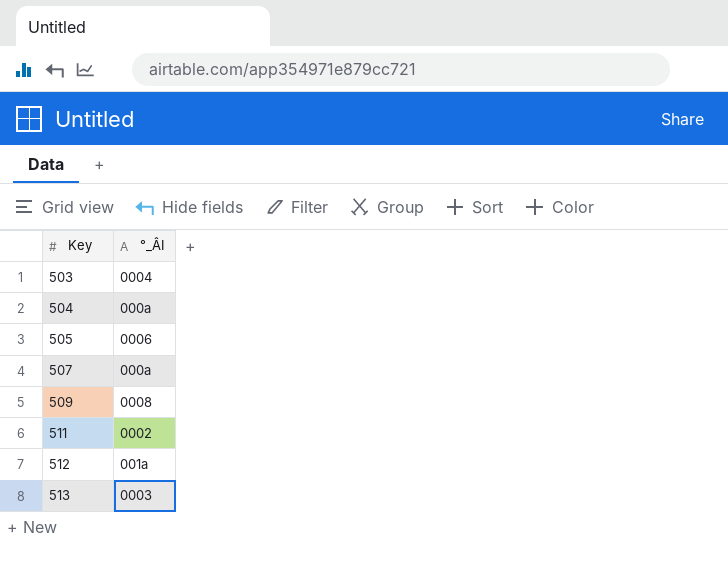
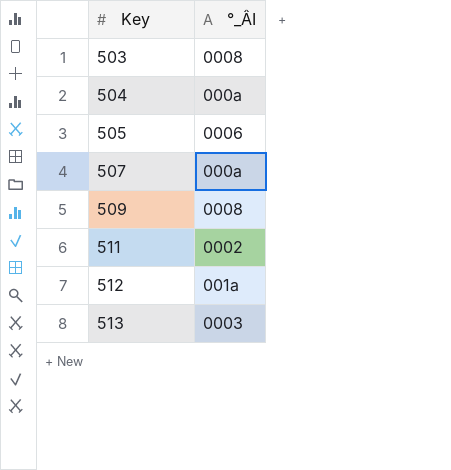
503 | °_ÂI: 0004 -> 0008

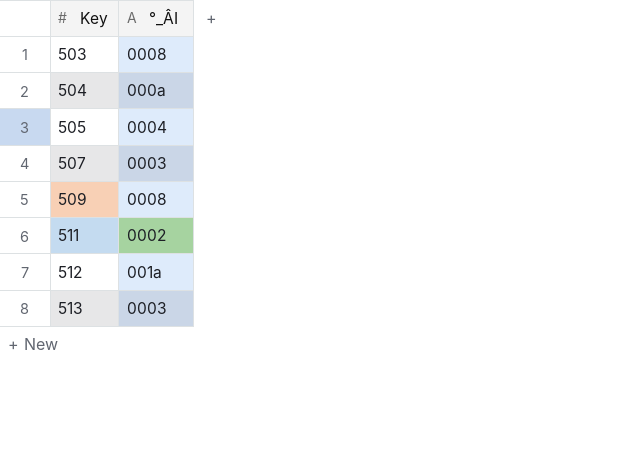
505 | °_ÂI: 0006 -> 0004
507 | °_ÂI: 000a -> 0003

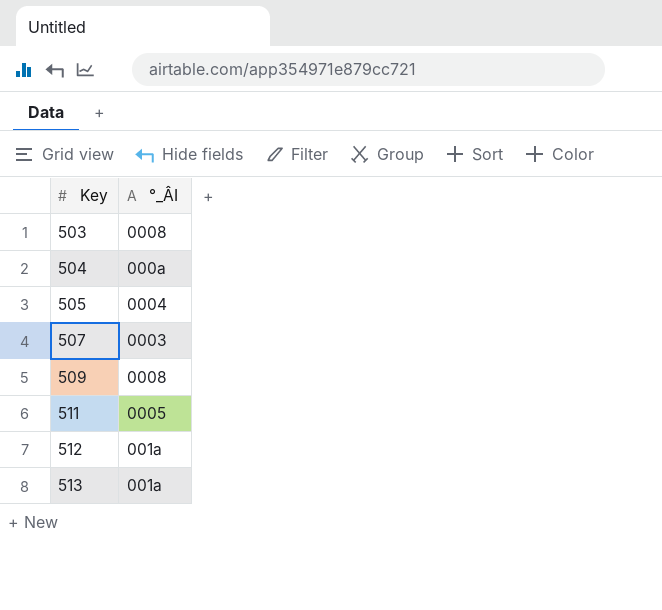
511 | °_ÂI: 0002 -> 0005
513 | °_ÂI: 0003 -> 001a

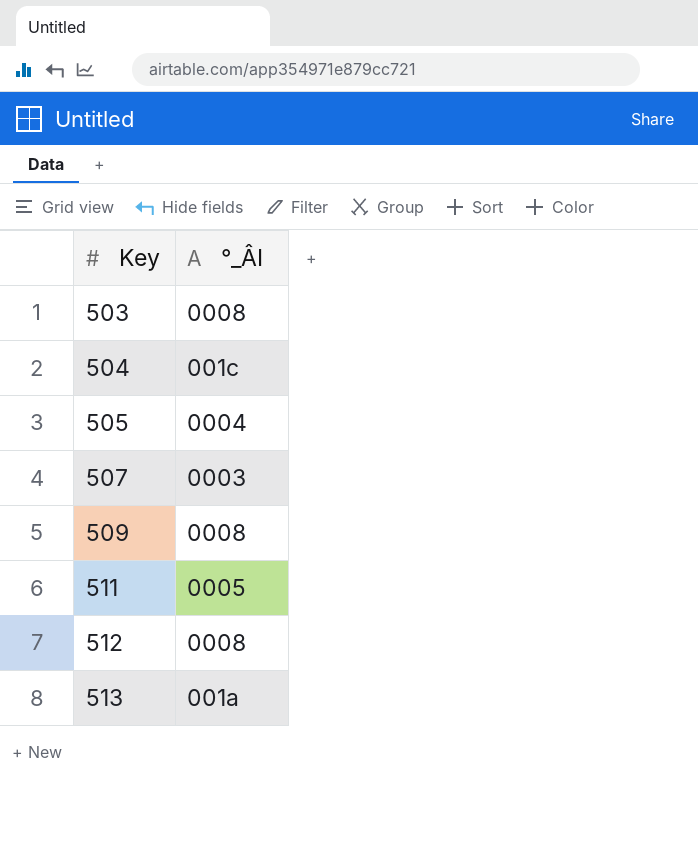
504 | °_ÂI: 000a -> 001c
512 | °_ÂI: 001a -> 0008

